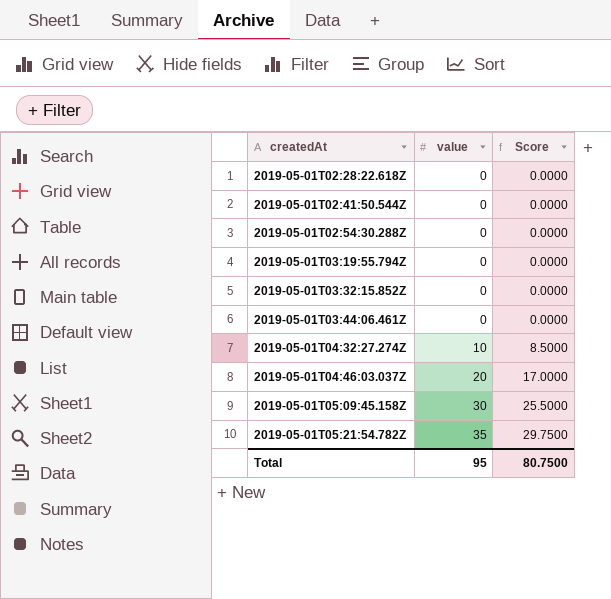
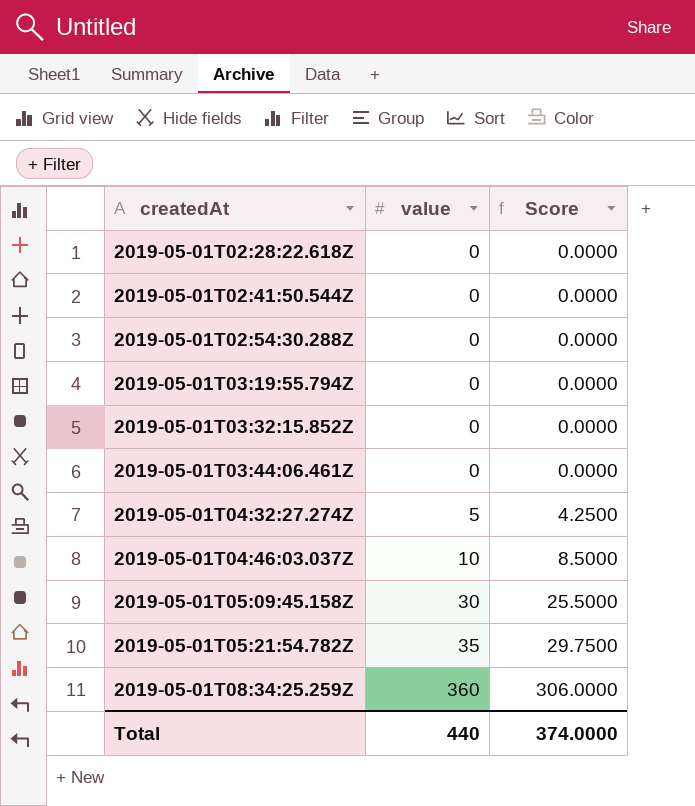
2019-05-01T04:32:27.274Z | value: 10 -> 5
2019-05-01T04:32:27.274Z | Score: 8.5000 -> 4.2500
2019-05-01T04:46:03.037Z | value: 20 -> 10
2019-05-01T04:46:03.037Z | Score: 17.0000 -> 8.5000
row 2019-05-01T08:34:25.259Z: none -> 360 | 306.0000
Total | value: 95 -> 440
Total | Score: 80.7500 -> 374.0000

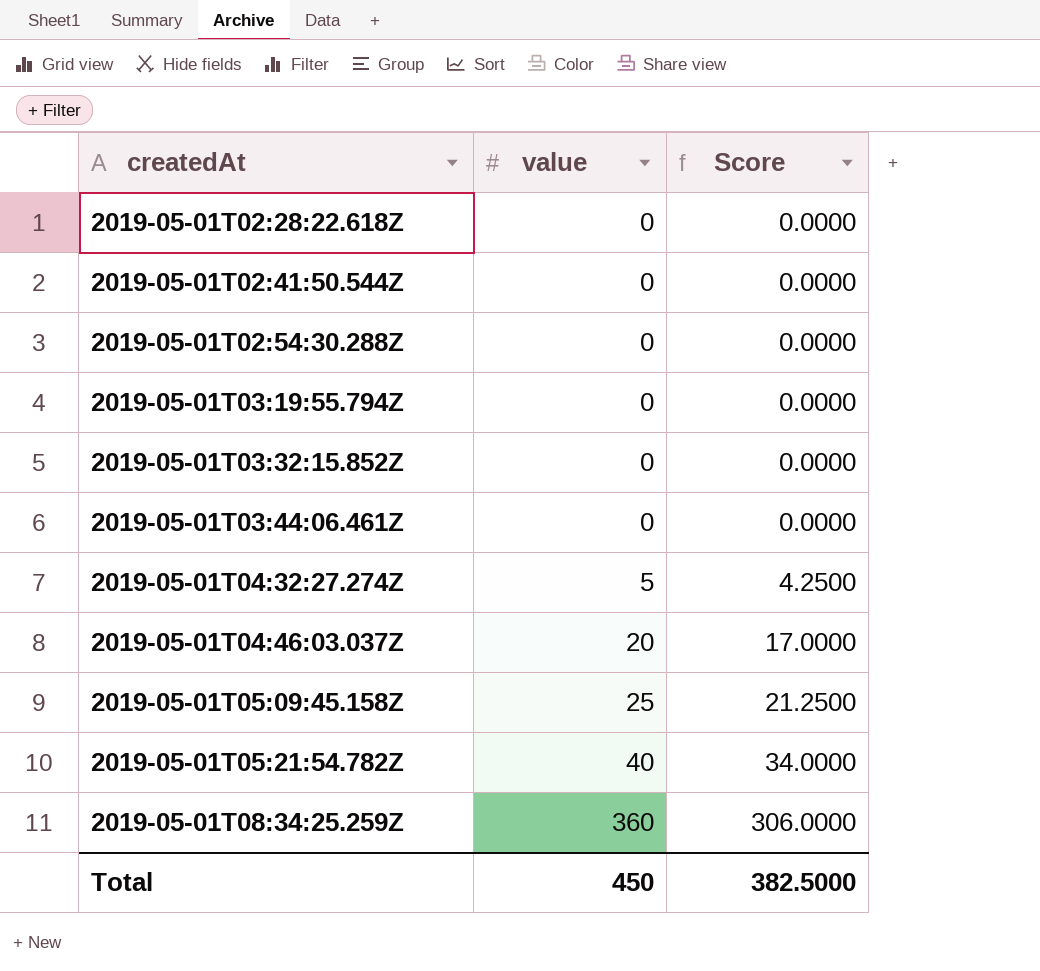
2019-05-01T04:46:03.037Z | value: 10 -> 20
2019-05-01T04:46:03.037Z | Score: 8.5000 -> 17.0000
2019-05-01T05:09:45.158Z | value: 30 -> 25
2019-05-01T05:09:45.158Z | Score: 25.5000 -> 21.2500
2019-05-01T05:21:54.782Z | value: 35 -> 40
2019-05-01T05:21:54.782Z | Score: 29.7500 -> 34.0000
Total | value: 440 -> 450
Total | Score: 374.0000 -> 382.5000

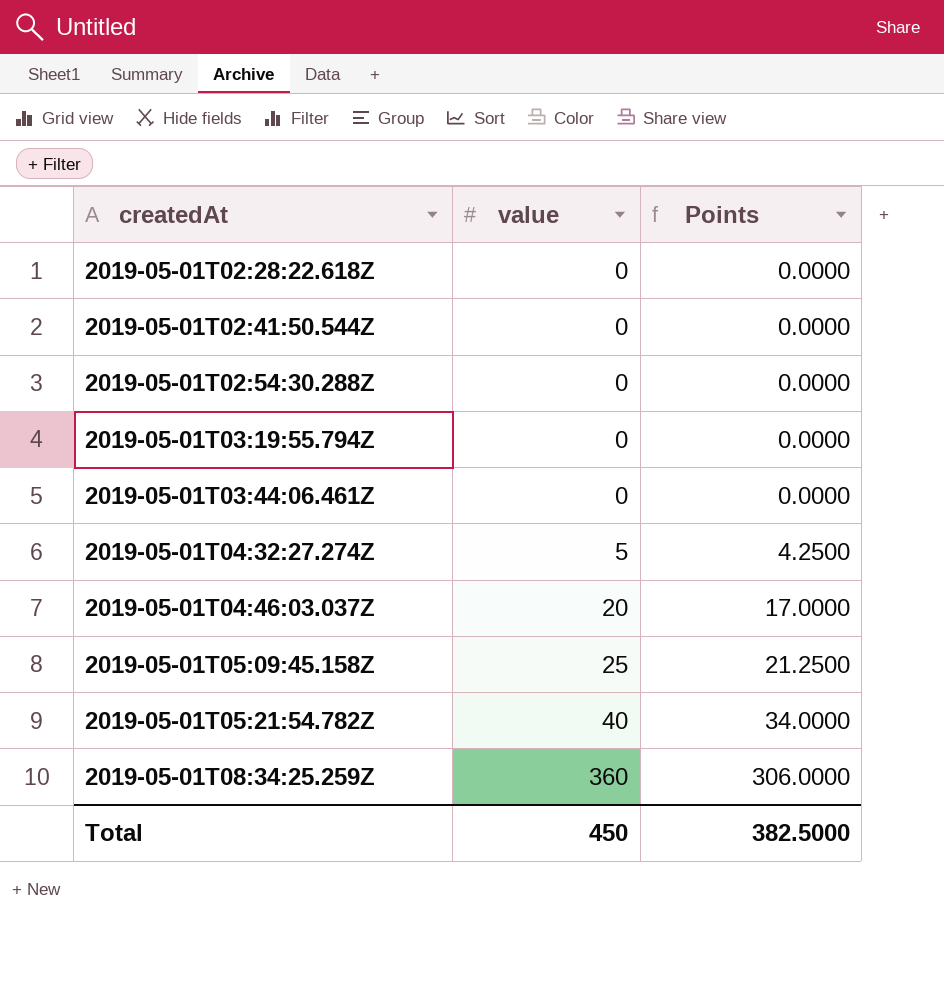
column name: Score -> Points
row 2019-05-01T03:32:15.852Z: 0 | 0.0000 -> none

